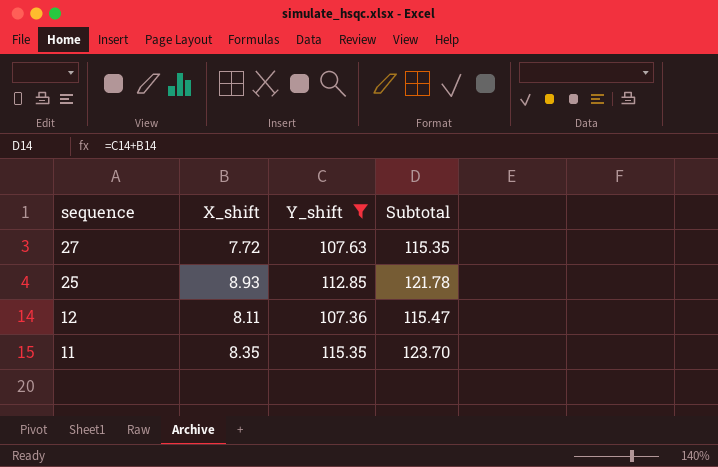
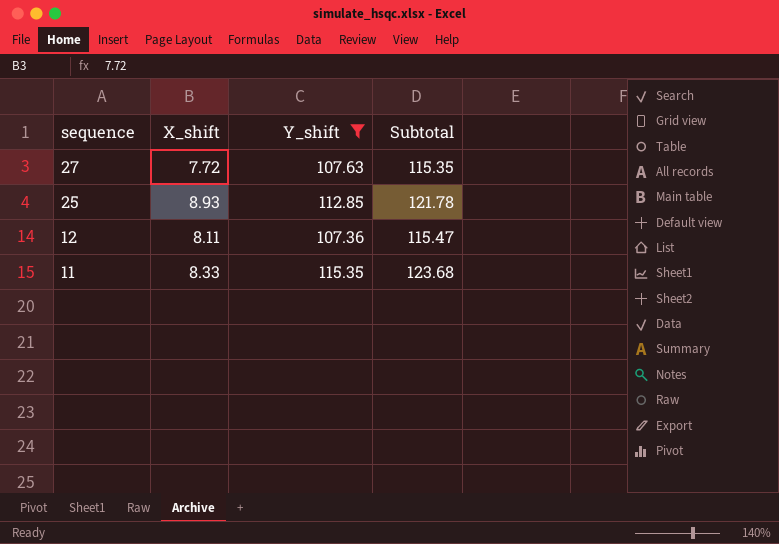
11 | X_shift: 8.35 -> 8.33
11 | Subtotal: 123.70 -> 123.68

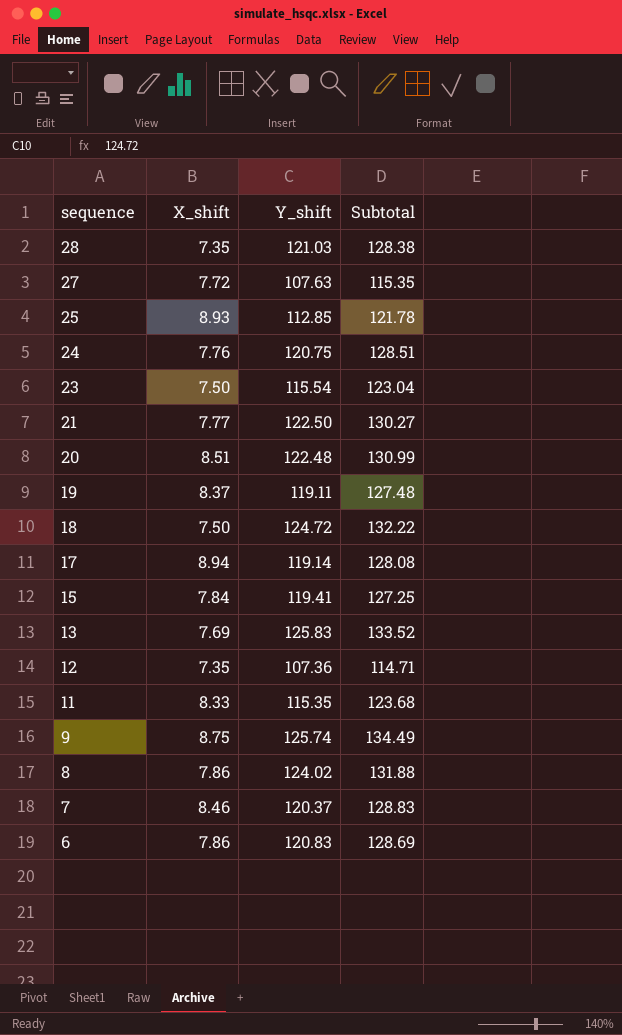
filter: Y_shift <= 115.35 -> none
12 | X_shift: 8.11 -> 7.35
12 | Subtotal: 115.47 -> 114.71

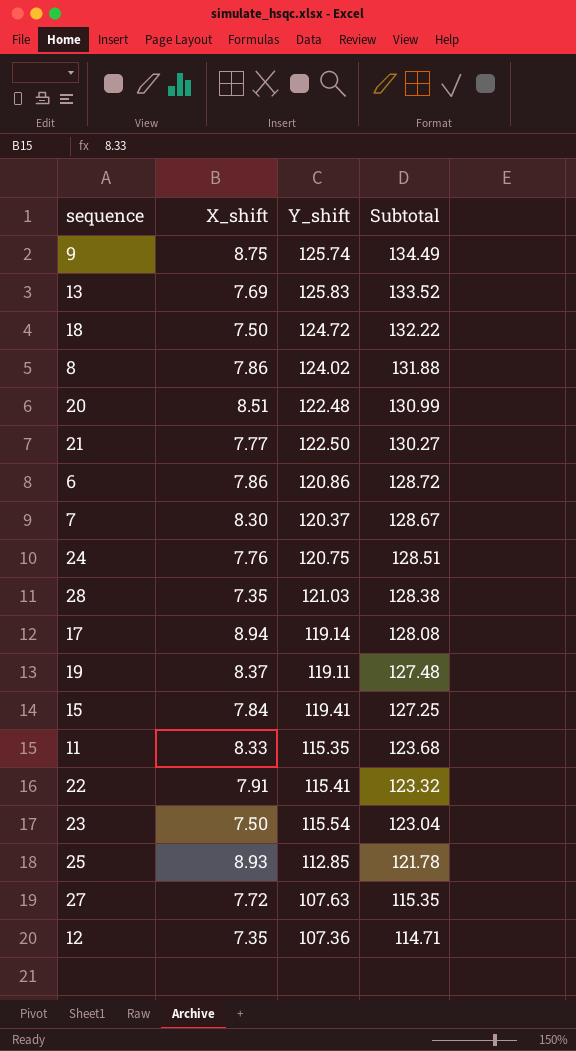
row order: sequence descending -> Subtotal descending
6 | Y_shift: 120.83 -> 120.86
6 | Subtotal: 128.69 -> 128.72
7 | X_shift: 8.46 -> 8.30
7 | Subtotal: 128.83 -> 128.67
row 22: none -> 7.91 | 115.41 | 123.32

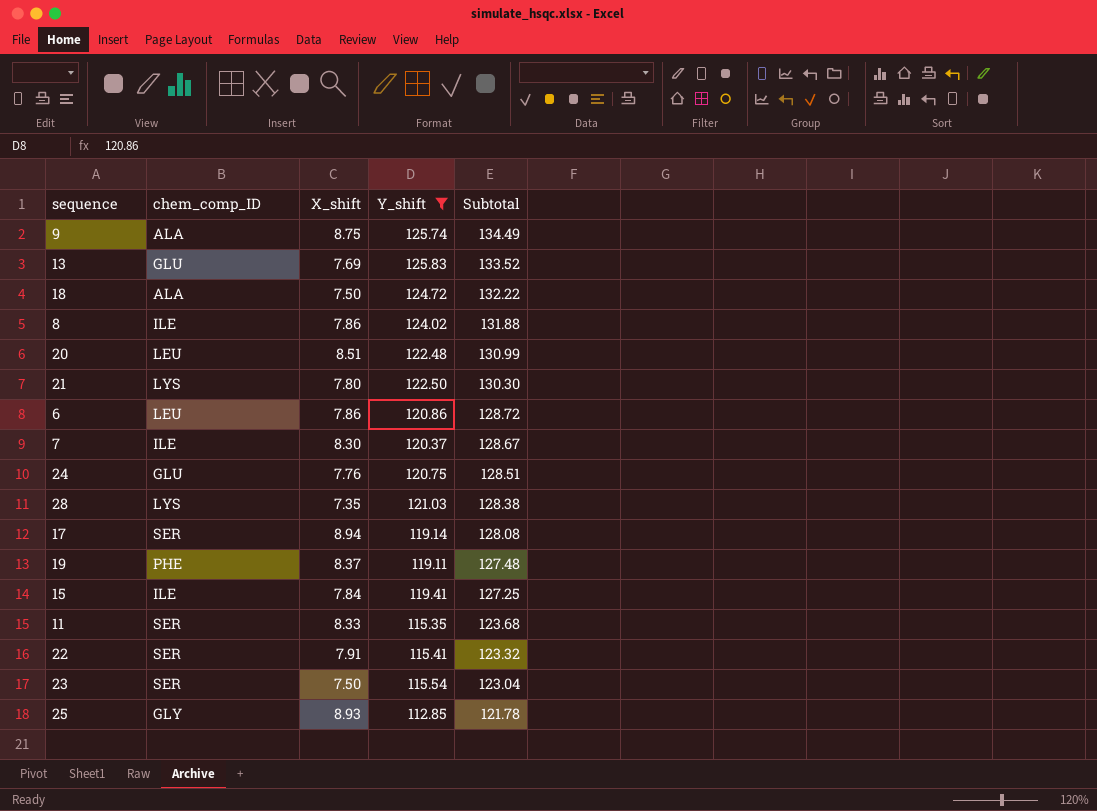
filter: none -> Y_shift >= 112.85
column chem_comp_ID | position: none -> 2
21 | X_shift: 7.77 -> 7.80
21 | Subtotal: 130.27 -> 130.30

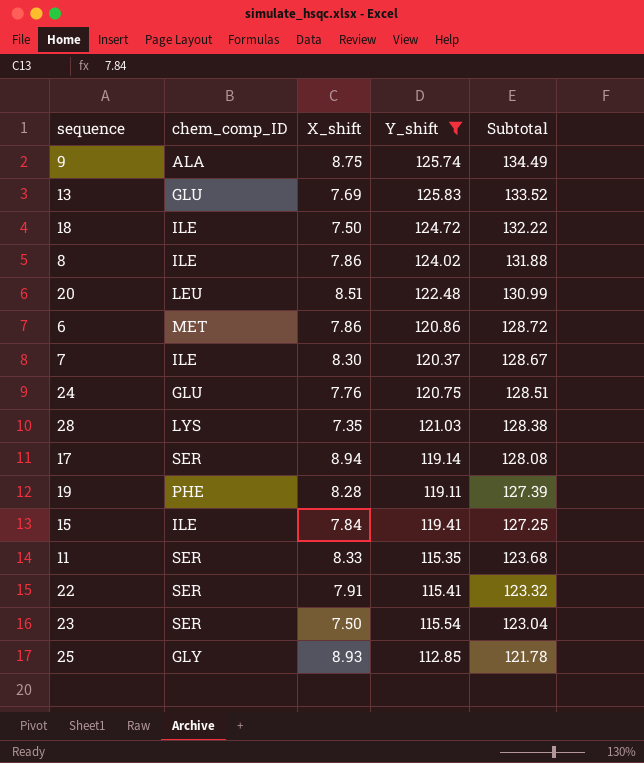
row 21: LYS | 7.80 | 122.50 | 130.30 -> none
18 | chem_comp_ID: ALA -> ILE
6 | chem_comp_ID: LEU -> MET
19 | X_shift: 8.37 -> 8.28
19 | Subtotal: 127.48 -> 127.39

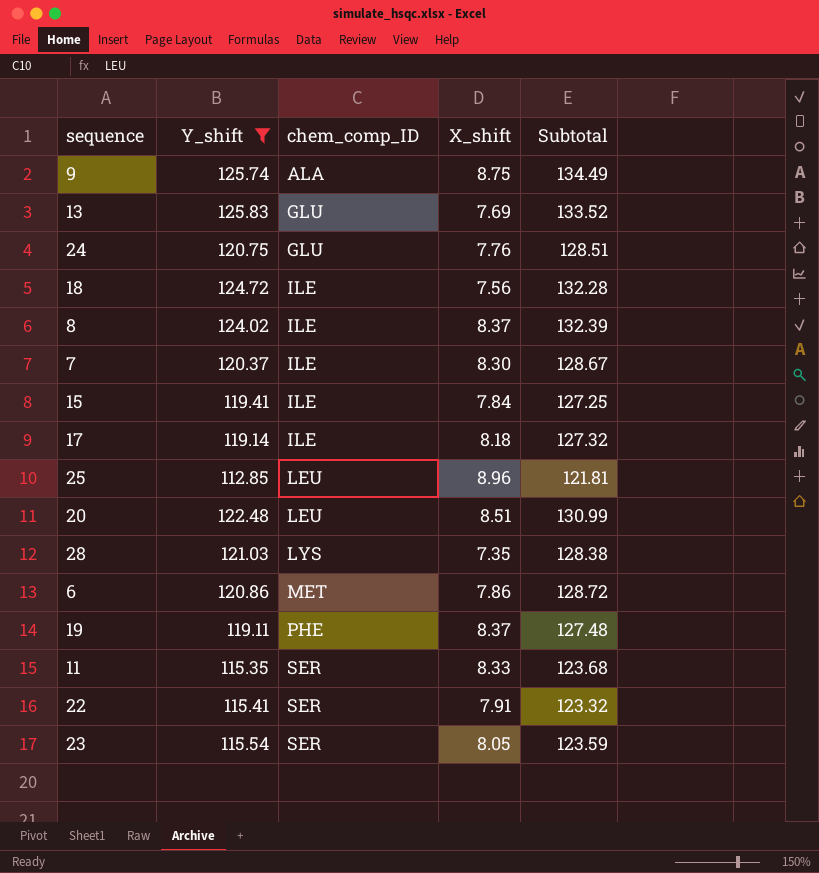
row order: Subtotal descending -> chem_comp_ID ascending
column Y_shift | position: 4 -> 2
18 | X_shift: 7.50 -> 7.56
18 | Subtotal: 132.22 -> 132.28
8 | X_shift: 7.86 -> 8.37
8 | Subtotal: 131.88 -> 132.39
17 | chem_comp_ID: SER -> ILE
17 | X_shift: 8.94 -> 8.18
17 | Subtotal: 128.08 -> 127.32
25 | chem_comp_ID: GLY -> LEU
25 | X_shift: 8.93 -> 8.96
25 | Subtotal: 121.78 -> 121.81
19 | X_shift: 8.28 -> 8.37
19 | Subtotal: 127.39 -> 127.48
23 | X_shift: 7.50 -> 8.05
23 | Subtotal: 123.04 -> 123.59

